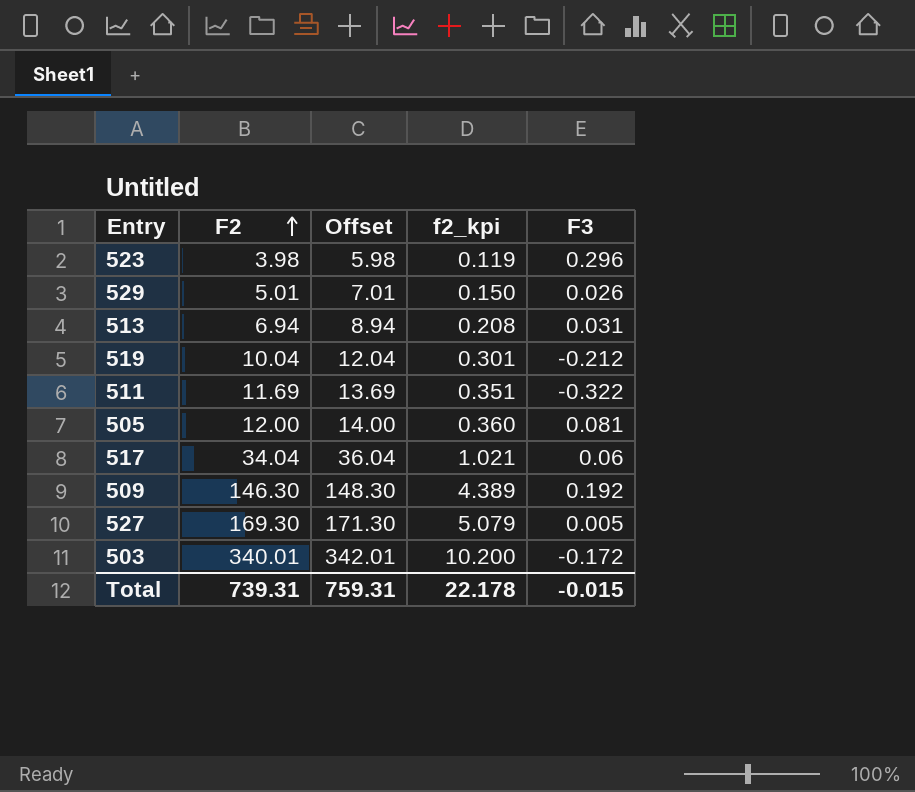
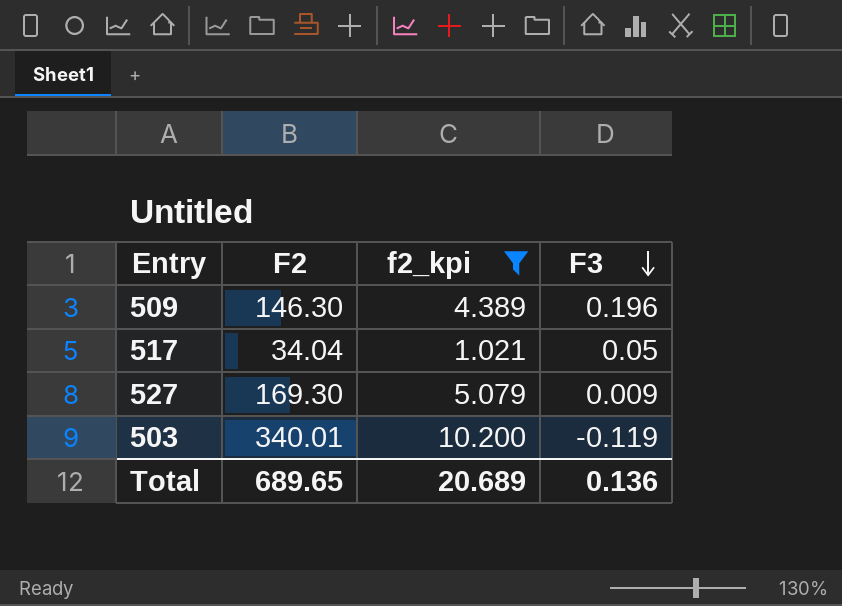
filter: none -> f2_kpi >= 1.021
row order: F2 ascending -> F3 descending
column Offset | formula: [F2] + 2 -> none
509 | F3: 0.192 -> 0.196
517 | F3: 0.06 -> 0.05
527 | F3: 0.005 -> 0.009
503 | F3: -0.172 -> -0.119
Total | F2: 739.31 -> 689.65
Total | f2_kpi: 22.178 -> 20.689
Total | F3: -0.015 -> 0.136

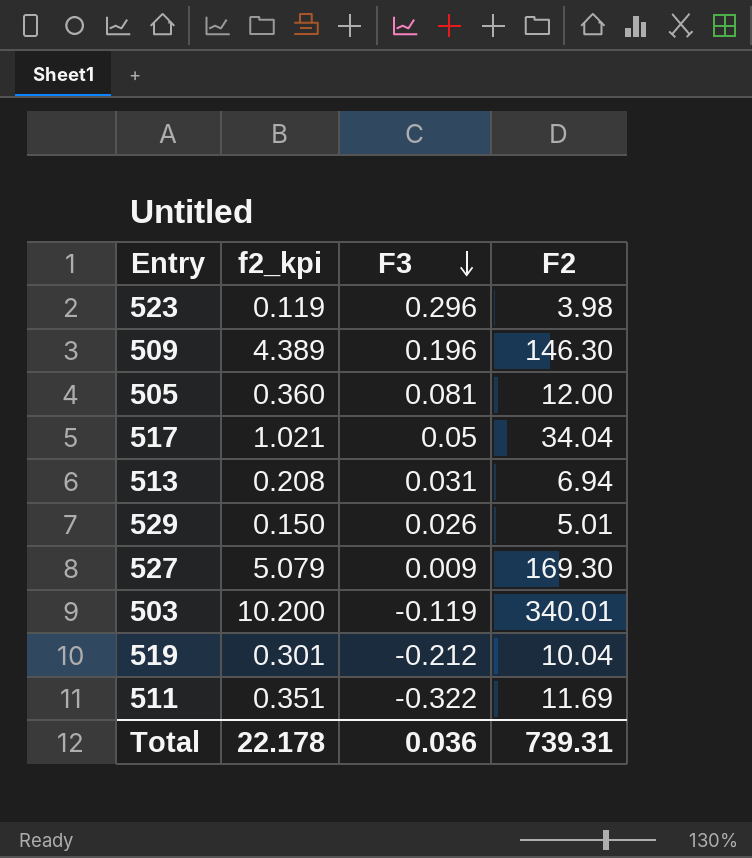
filter: f2_kpi >= 1.021 -> none
column F2 | position: 2 -> 4
Total | f2_kpi: 20.689 -> 22.178
Total | F3: 0.136 -> 0.036
Total | F2: 689.65 -> 739.31

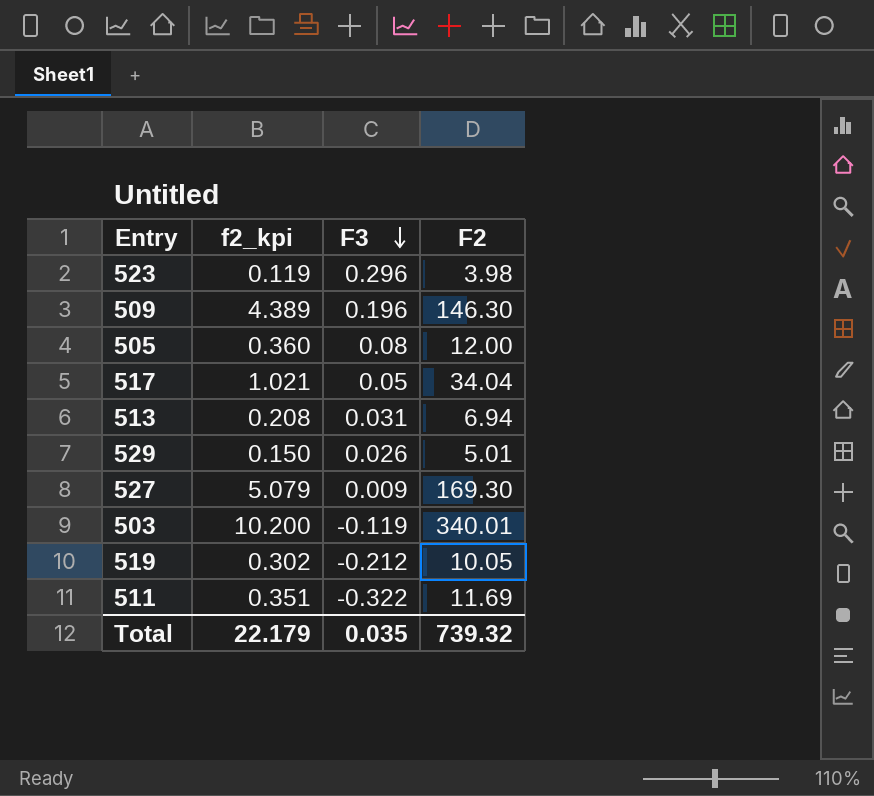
505 | F3: 0.081 -> 0.08
519 | f2_kpi: 0.301 -> 0.302
519 | F2: 10.04 -> 10.05
Total | f2_kpi: 22.178 -> 22.179
Total | F3: 0.036 -> 0.035
Total | F2: 739.31 -> 739.32

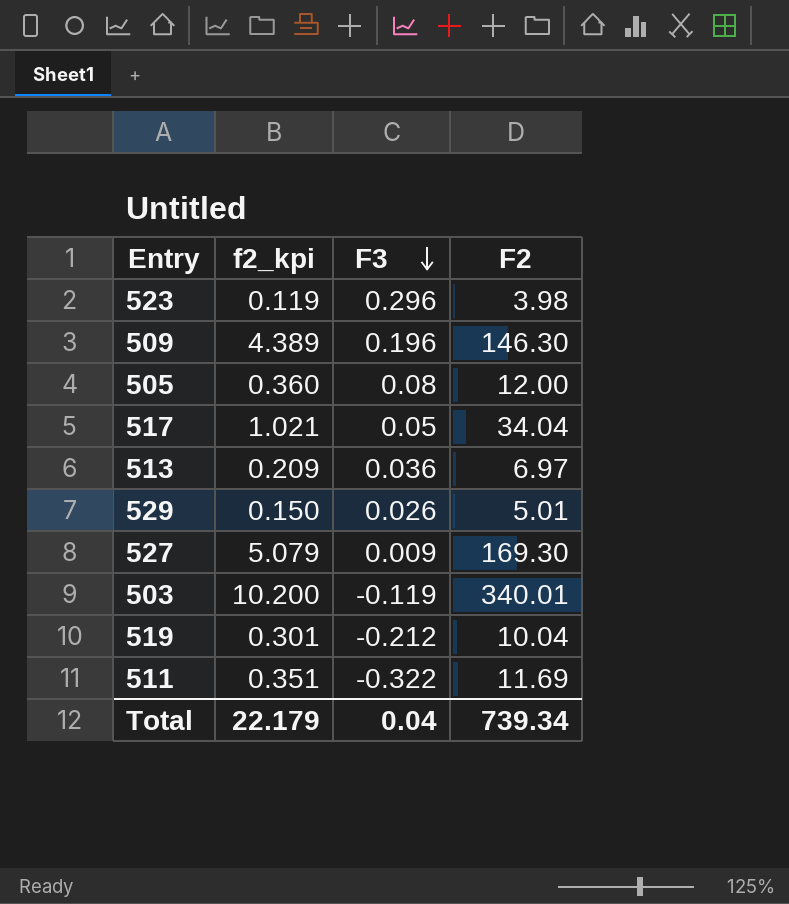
513 | f2_kpi: 0.208 -> 0.209
513 | F3: 0.031 -> 0.036
513 | F2: 6.94 -> 6.97
519 | f2_kpi: 0.302 -> 0.301
519 | F2: 10.05 -> 10.04
Total | F3: 0.035 -> 0.04
Total | F2: 739.32 -> 739.34

